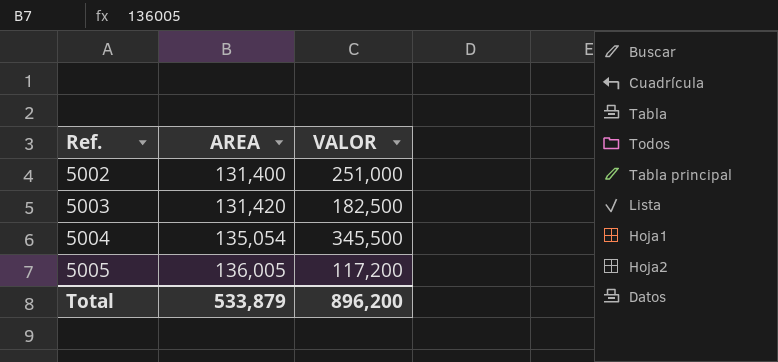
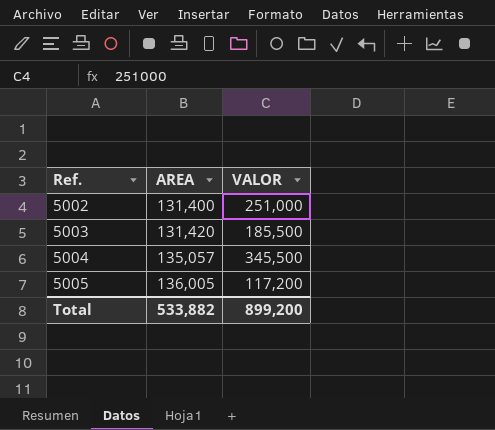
5003 | VALOR: 182,500 -> 185,500
5004 | AREA: 135,054 -> 135,057
Total | AREA: 533,879 -> 533,882
Total | VALOR: 896,200 -> 899,200

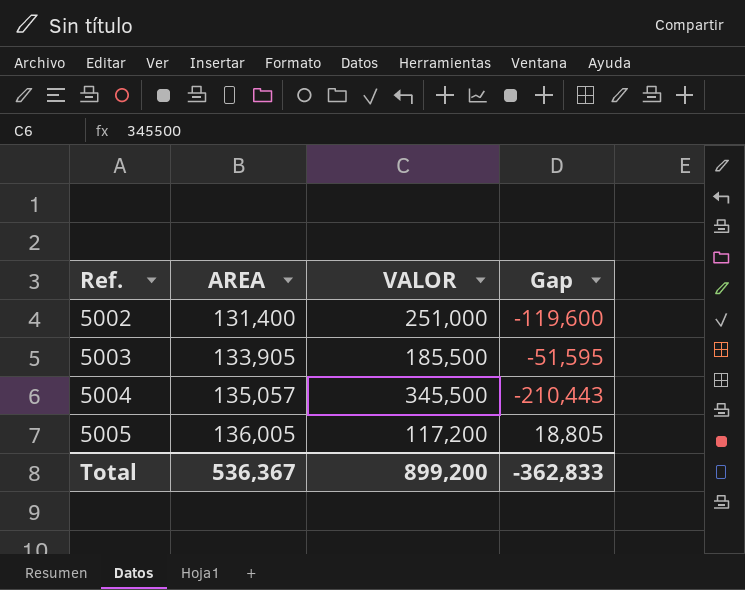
column Gap | formula: none -> [AREA] - [VALOR]
5003 | AREA: 131,420 -> 133,905
Total | AREA: 533,882 -> 536,367

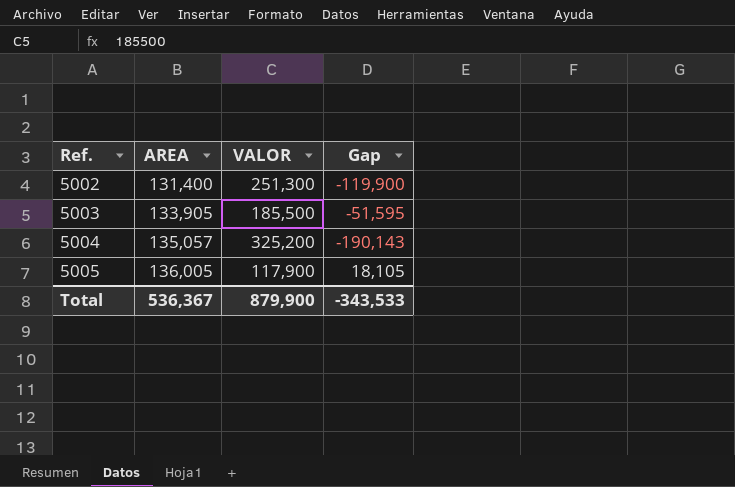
5002 | VALOR: 251,000 -> 251,300
5002 | Gap: -119,600 -> -119,900
5004 | VALOR: 345,500 -> 325,200
5004 | Gap: -210,443 -> -190,143
5005 | VALOR: 117,200 -> 117,900
5005 | Gap: 18,805 -> 18,105
Total | VALOR: 899,200 -> 879,900
Total | Gap: -362,833 -> -343,533

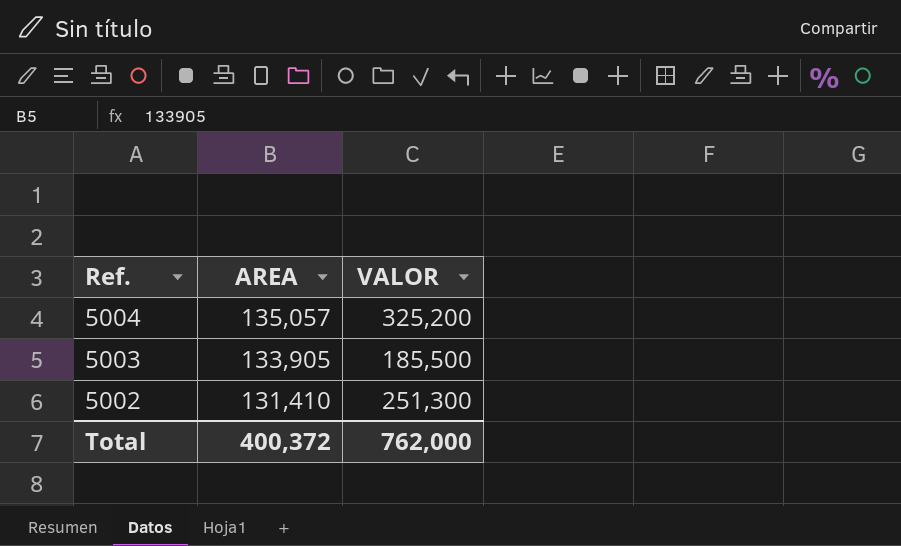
row order: Ref. ascending -> Ref. descending
column Gap | formula: [AREA] - [VALOR] -> none
row 5005: 136,005 | 117,900 | 18,105 -> none
5002 | AREA: 131,400 -> 131,410
Total | AREA: 536,367 -> 400,372
Total | VALOR: 879,900 -> 762,000

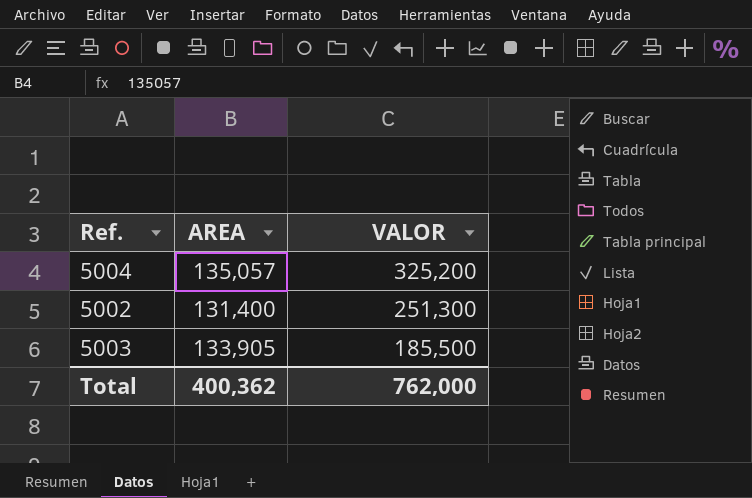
row order: Ref. descending -> VALOR descending
5002 | AREA: 131,410 -> 131,400
Total | AREA: 400,372 -> 400,362

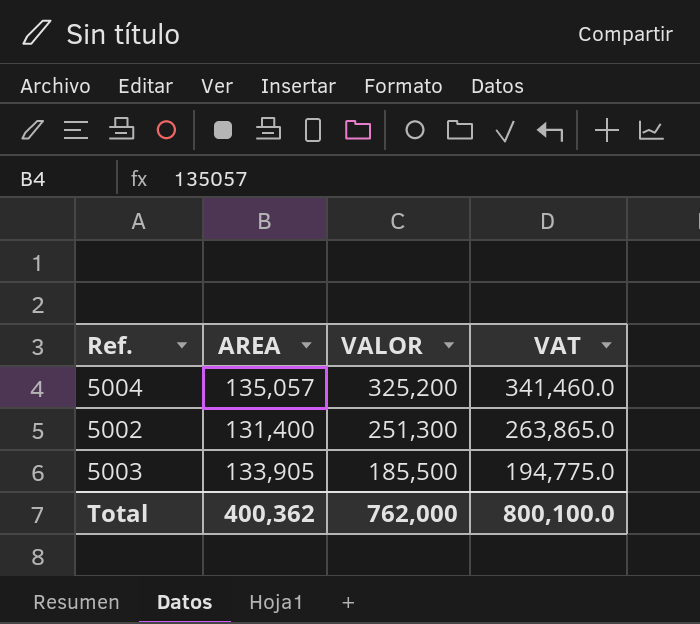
column VAT | formula: none -> [VALOR] * 1.05

